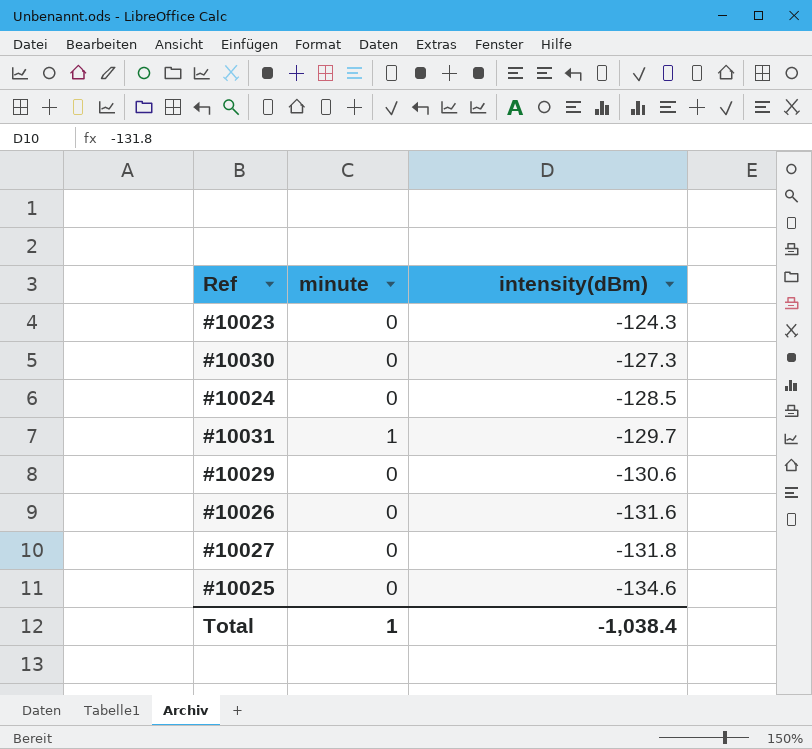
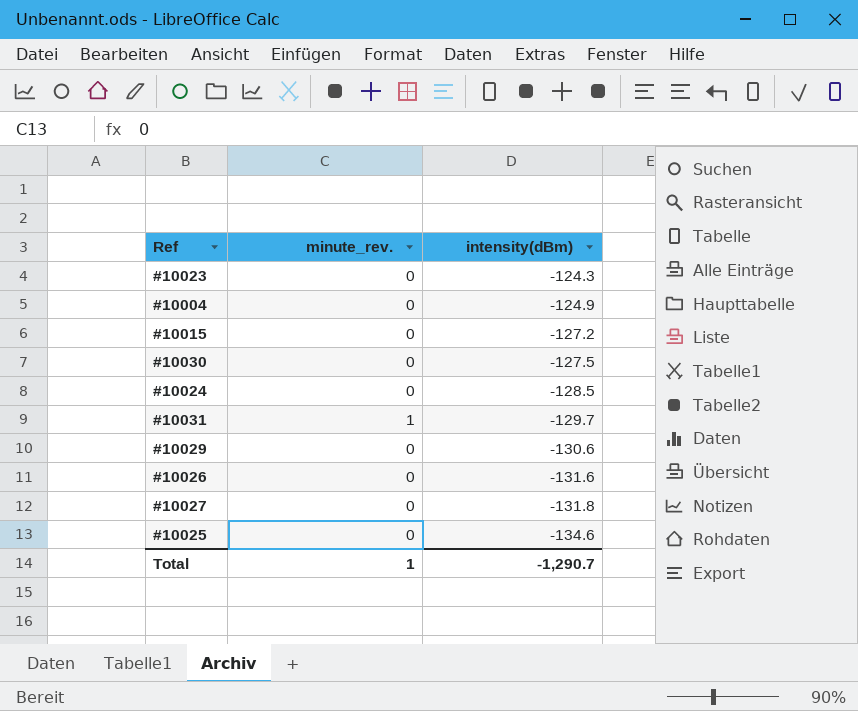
column name: minute -> minute_rev.
row #10004: none -> 0 | -124.9
row #10015: none -> 0 | -127.2
#10030 | intensity(dBm): -127.3 -> -127.5
Total | intensity(dBm): -1,038.4 -> -1,290.7

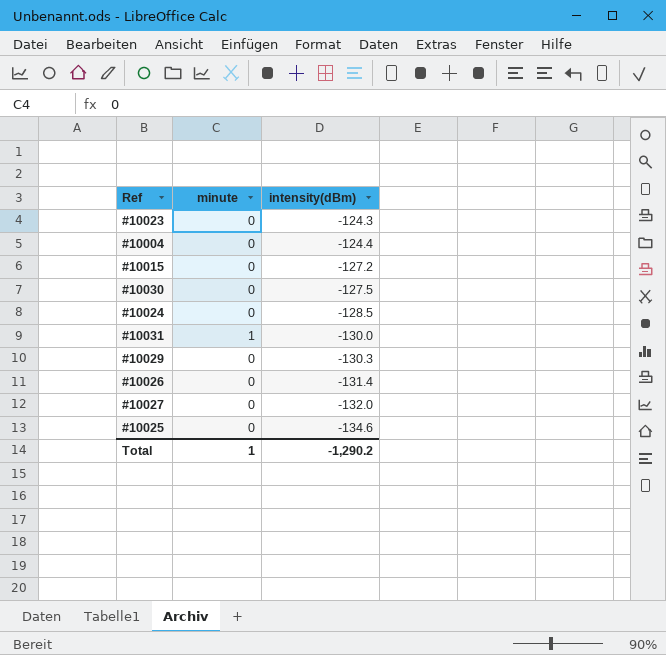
column name: minute_rev. -> minute
#10004 | intensity(dBm): -124.9 -> -124.4
#10031 | intensity(dBm): -129.7 -> -130.0
#10029 | intensity(dBm): -130.6 -> -130.3
#10026 | intensity(dBm): -131.6 -> -131.4
#10027 | intensity(dBm): -131.8 -> -132.0
Total | intensity(dBm): -1,290.7 -> -1,290.2

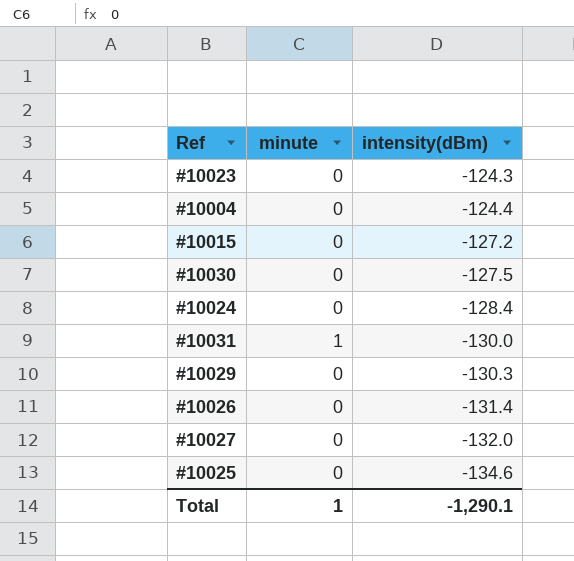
#10024 | intensity(dBm): -128.5 -> -128.4
Total | intensity(dBm): -1,290.2 -> -1,290.1

